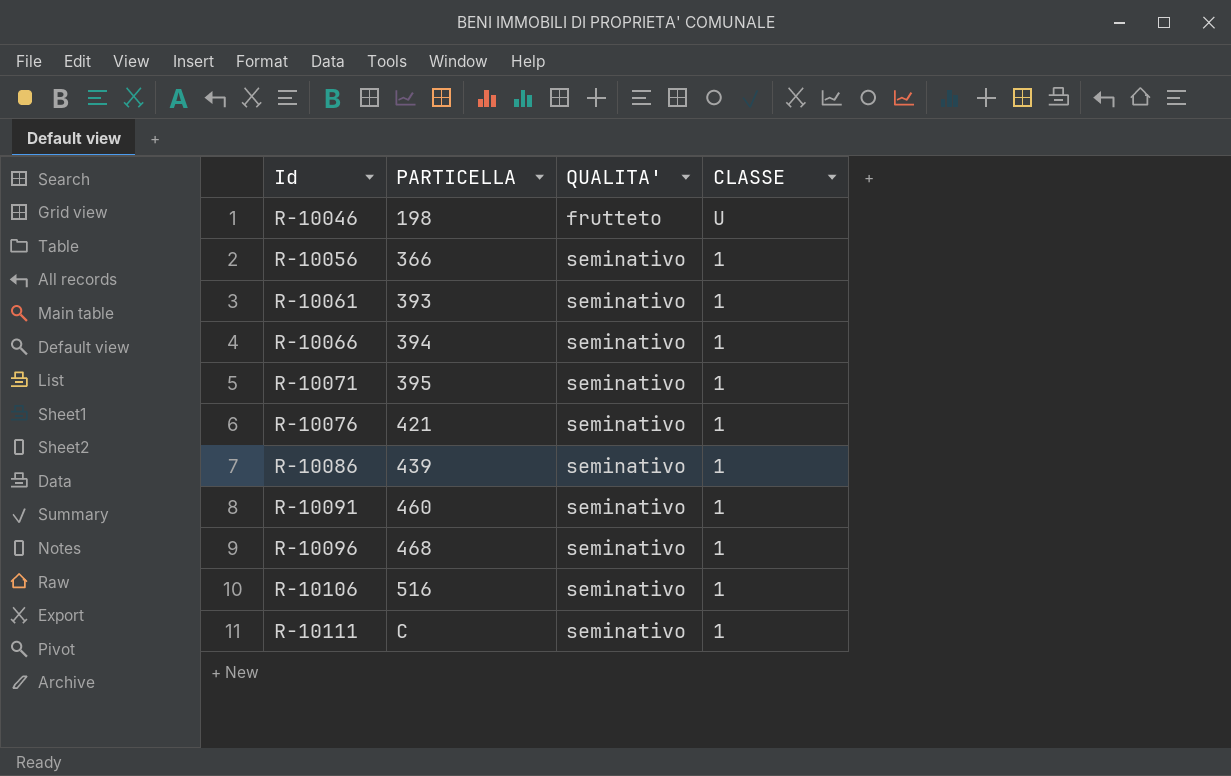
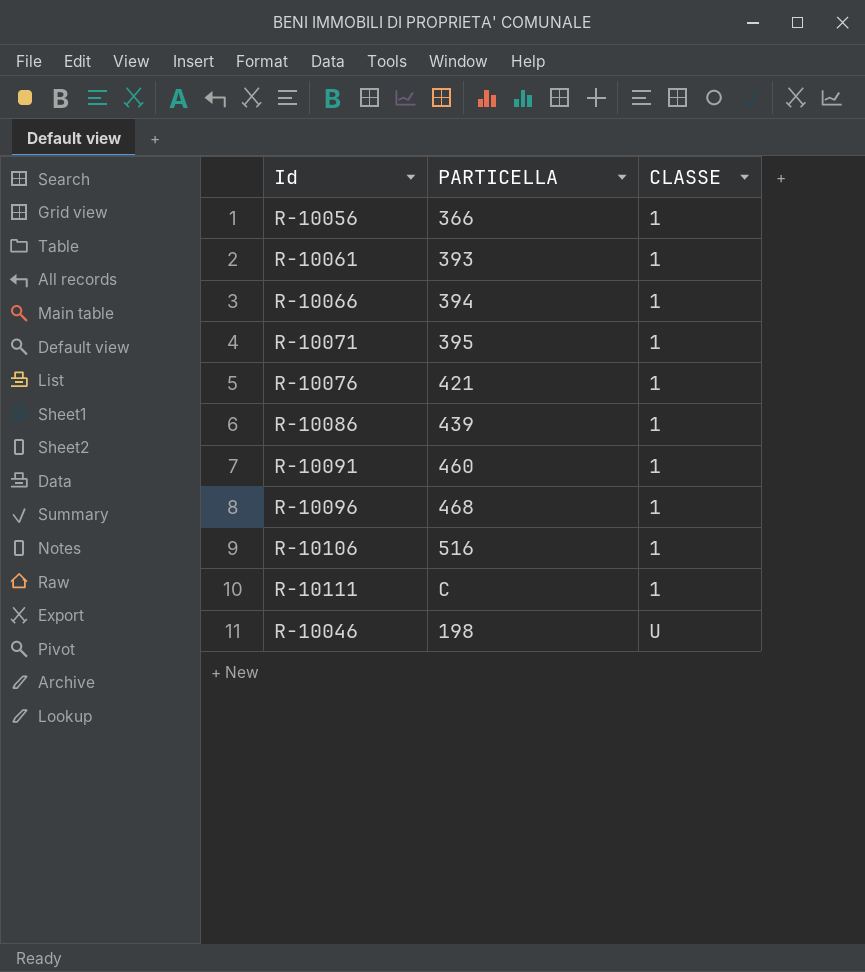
row order: Id ascending -> CLASSE ascending
column QUALITA' | position: 3 -> none

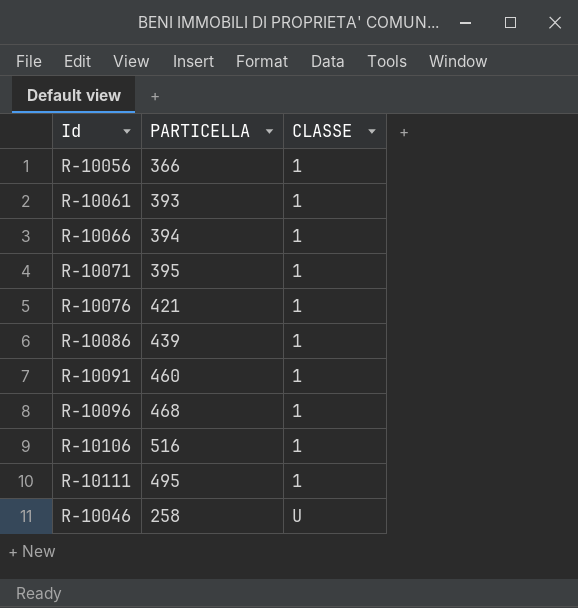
R-10111 | PARTICELLA: C -> 495
R-10046 | PARTICELLA: 198 -> 258

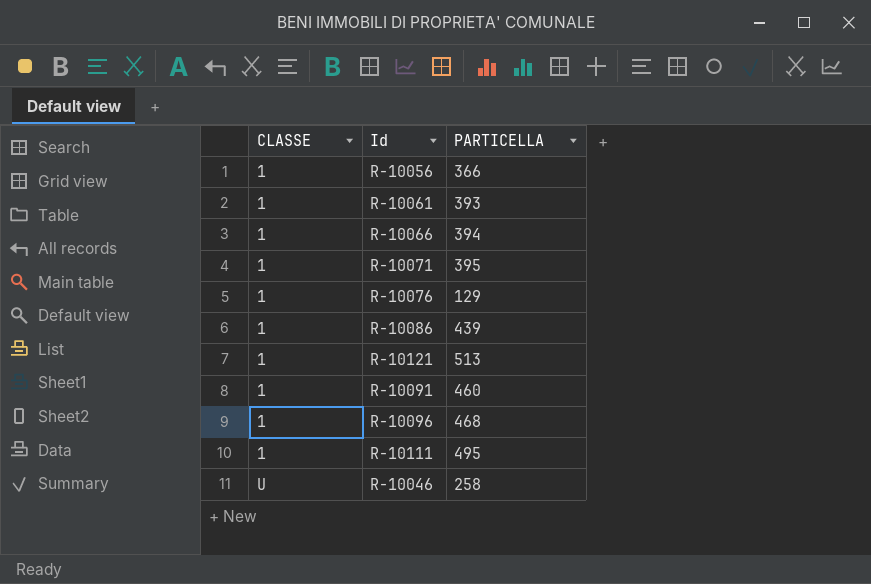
column CLASSE | position: 3 -> 1
row R-10106: 516 | 1 -> none
R-10076 | PARTICELLA: 421 -> 129
row R-10121: none -> 1 | 513

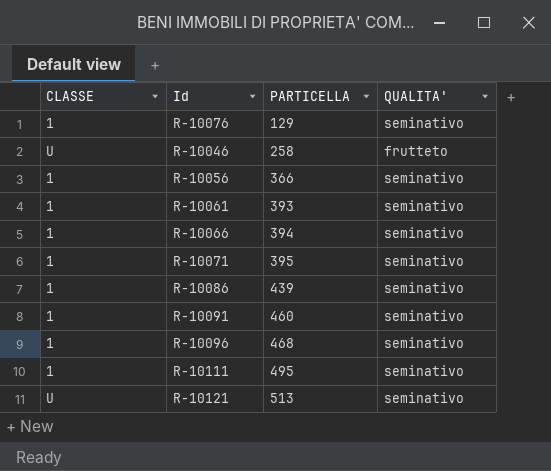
row order: CLASSE ascending -> PARTICELLA ascending
column QUALITA' | position: none -> 4
R-10121 | CLASSE: 1 -> U

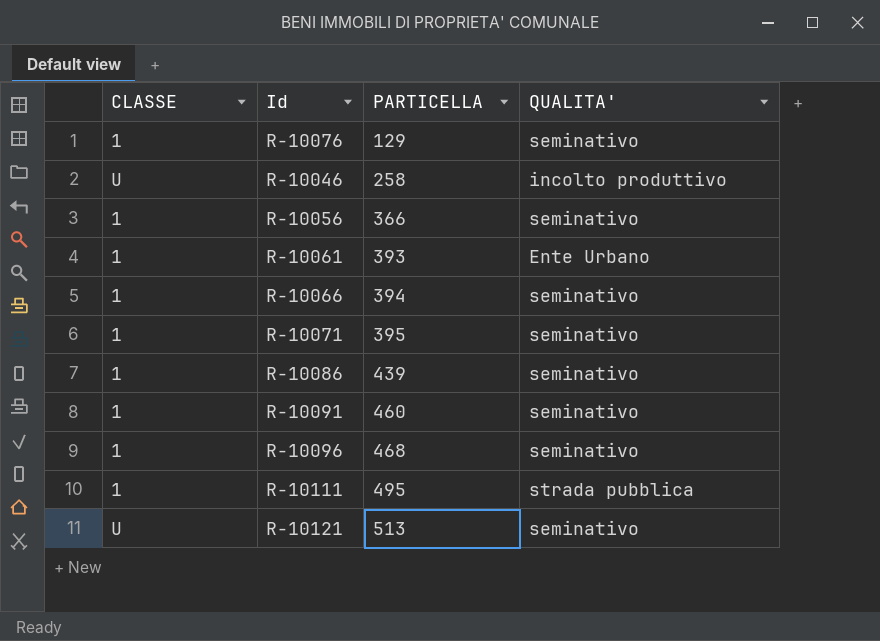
R-10046 | QUALITA': frutteto -> incolto produttivo
R-10061 | QUALITA': seminativo -> Ente Urbano
R-10111 | QUALITA': seminativo -> strada pubblica

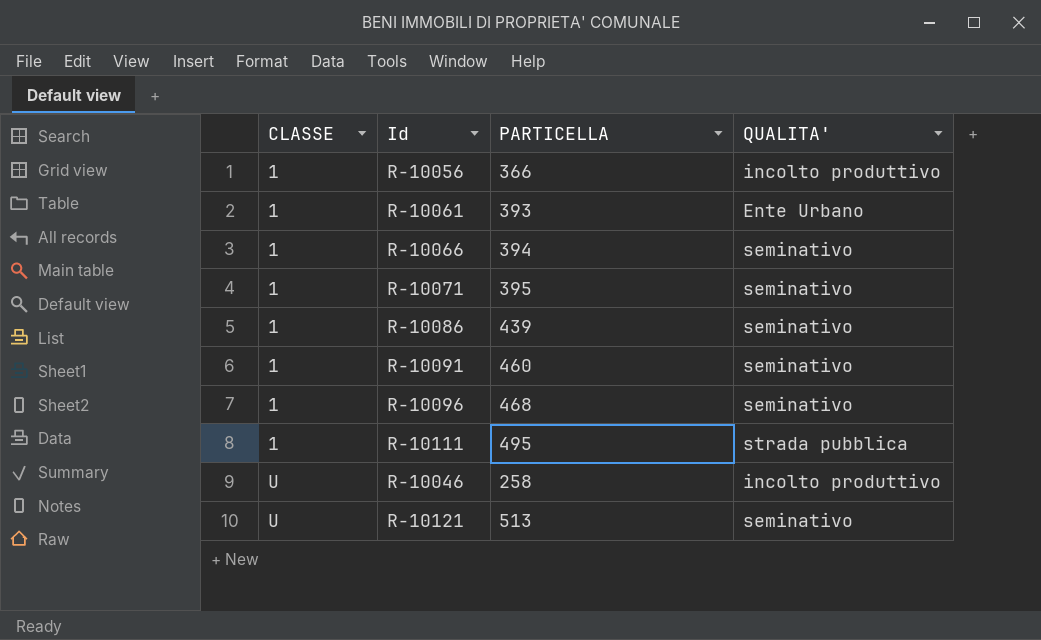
row order: PARTICELLA ascending -> CLASSE ascending
row R-10076: 1 | 129 | seminativo -> none
R-10056 | QUALITA': seminativo -> incolto produttivo

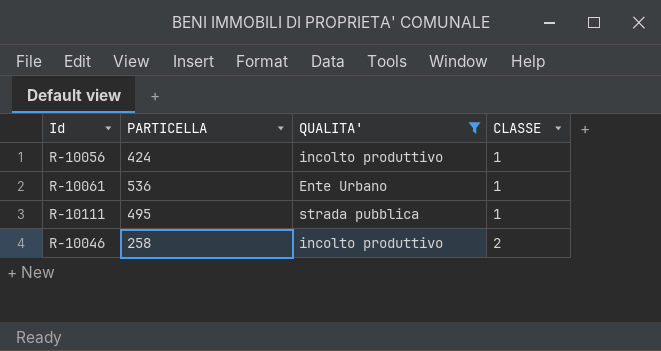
filter: none -> QUALITA' != seminativo
column CLASSE | position: 1 -> 4
R-10056 | PARTICELLA: 366 -> 424
R-10061 | PARTICELLA: 393 -> 536
R-10046 | CLASSE: U -> 2

